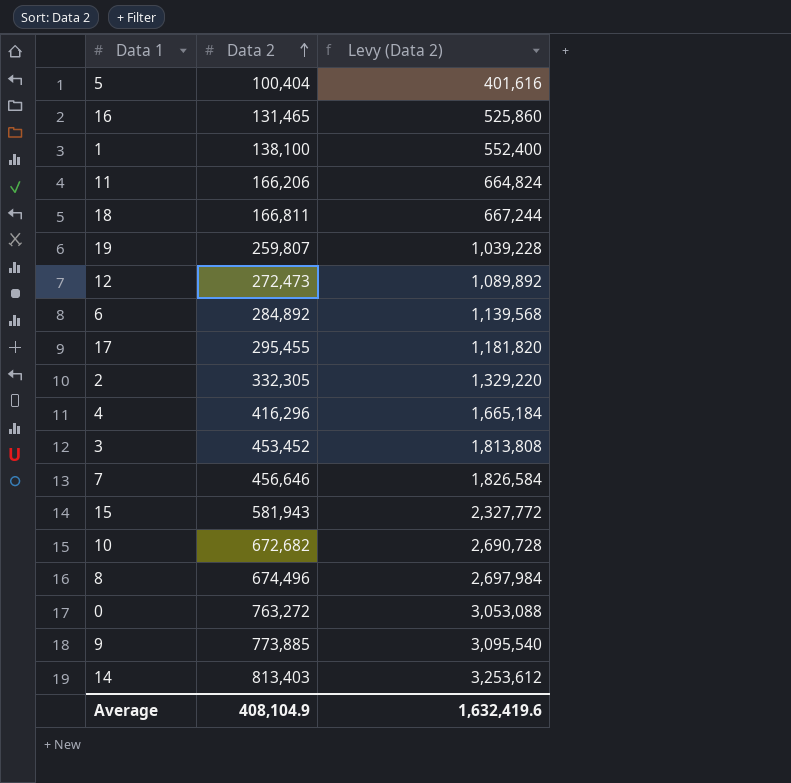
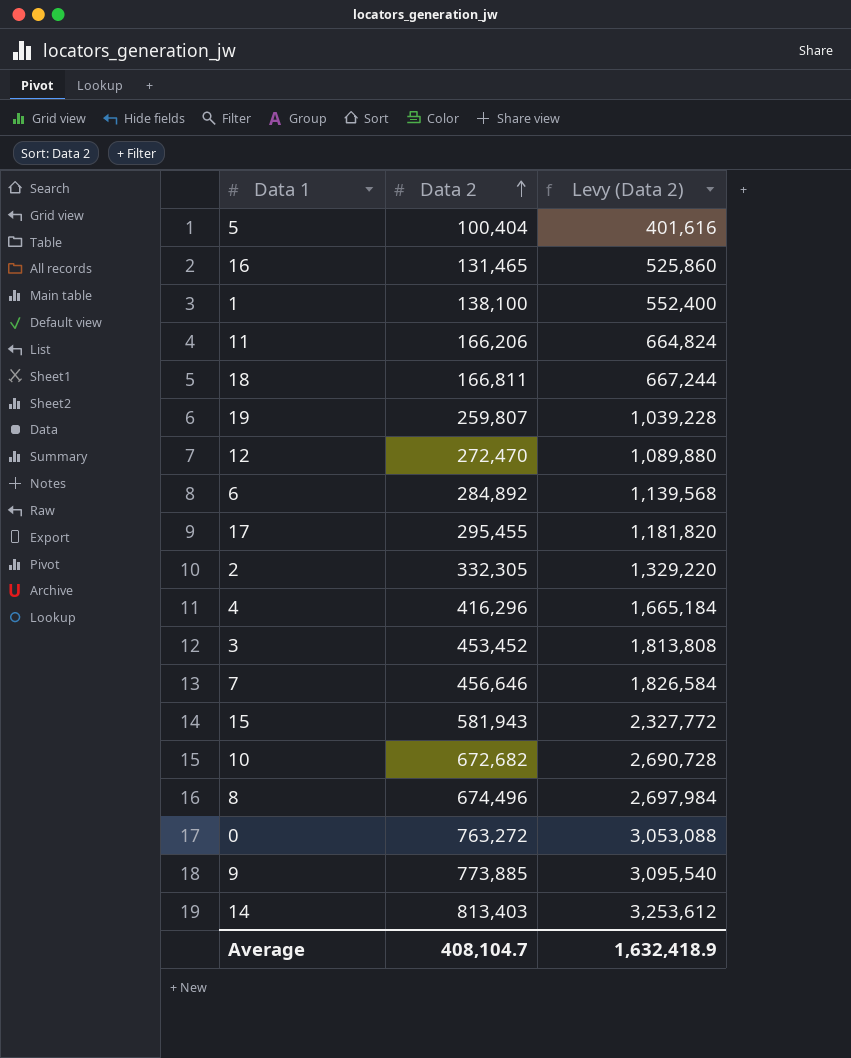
12 | Data 2: 272,473 -> 272,470
12 | Levy (Data 2): 1,089,892 -> 1,089,880
Average | Data 2: 408,104.9 -> 408,104.7
Average | Levy (Data 2): 1,632,419.6 -> 1,632,418.9

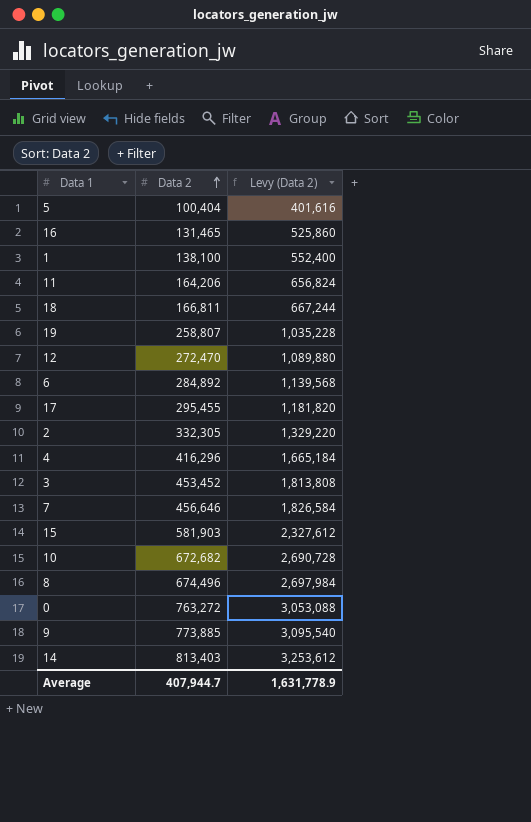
11 | Data 2: 166,206 -> 164,206
11 | Levy (Data 2): 664,824 -> 656,824
19 | Data 2: 259,807 -> 258,807
19 | Levy (Data 2): 1,039,228 -> 1,035,228
15 | Data 2: 581,943 -> 581,903
15 | Levy (Data 2): 2,327,772 -> 2,327,612
Average | Data 2: 408,104.7 -> 407,944.7
Average | Levy (Data 2): 1,632,418.9 -> 1,631,778.9

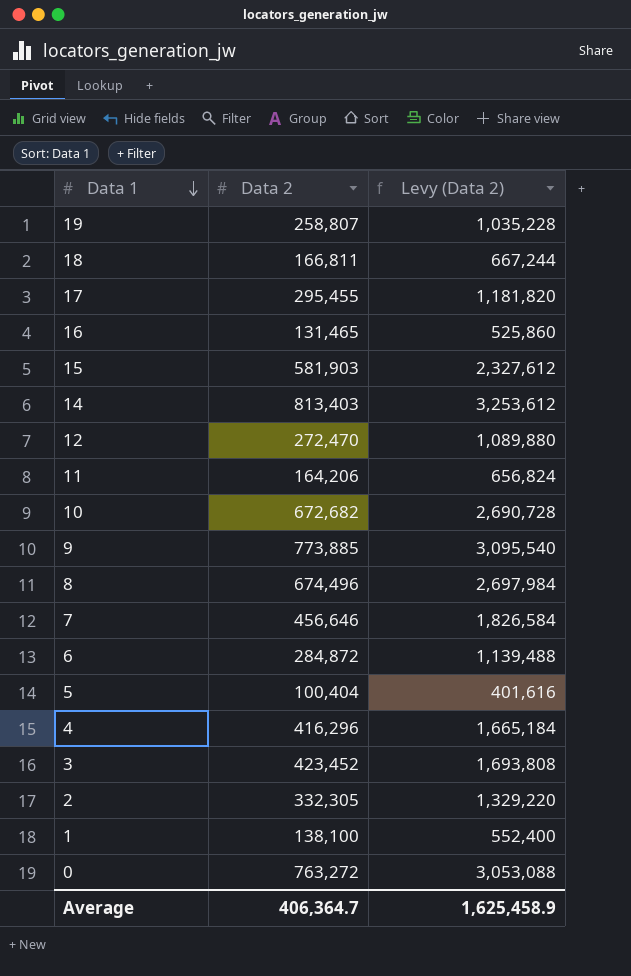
row order: Data 2 ascending -> Data 1 descending
6 | Data 2: 284,892 -> 284,872
6 | Levy (Data 2): 1,139,568 -> 1,139,488
3 | Data 2: 453,452 -> 423,452
3 | Levy (Data 2): 1,813,808 -> 1,693,808
Average | Data 2: 407,944.7 -> 406,364.7
Average | Levy (Data 2): 1,631,778.9 -> 1,625,458.9

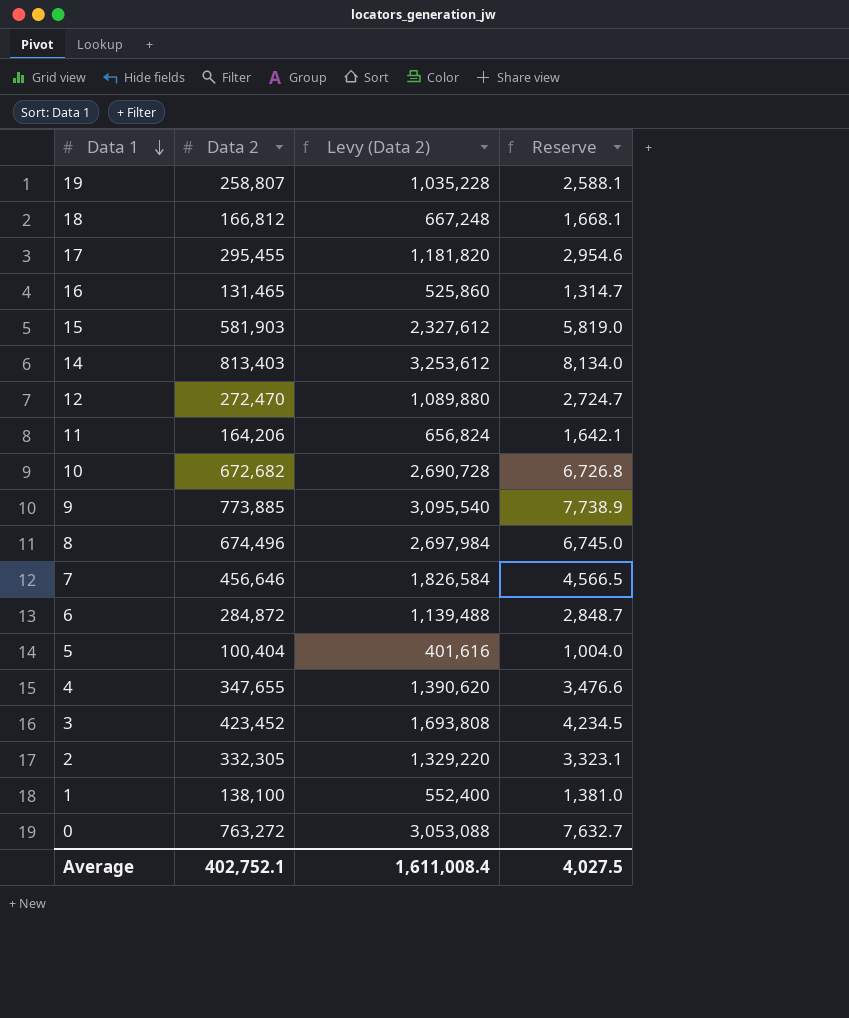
column Reserve | formula: none -> [Data 2] * 0.01
18 | Data 2: 166,811 -> 166,812
18 | Levy (Data 2): 667,244 -> 667,248
4 | Data 2: 416,296 -> 347,655
4 | Levy (Data 2): 1,665,184 -> 1,390,620
Average | Data 2: 406,364.7 -> 402,752.1
Average | Levy (Data 2): 1,625,458.9 -> 1,611,008.4

